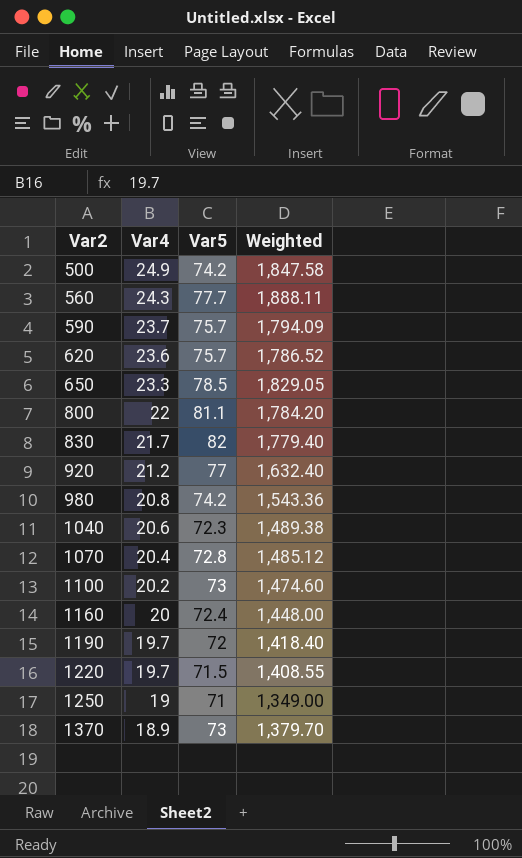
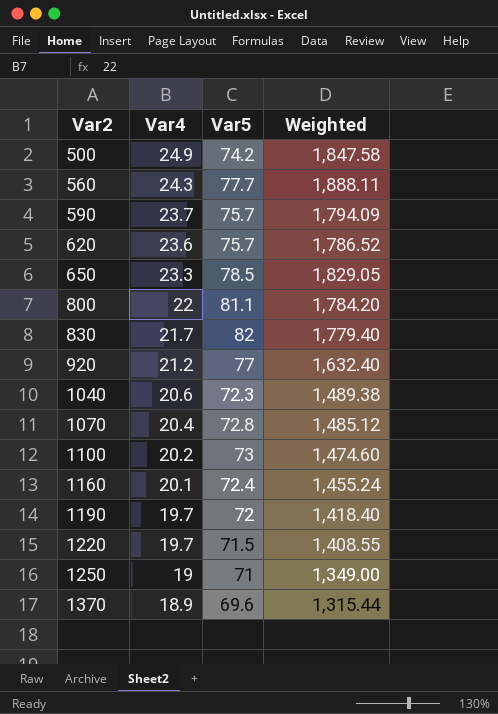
row 980: 20.8 | 74.2 | 1,543.36 -> none
1160 | Var4: 20 -> 20.1
1160 | Weighted: 1,448.00 -> 1,455.24
1370 | Var5: 73 -> 69.6
1370 | Weighted: 1,379.70 -> 1,315.44

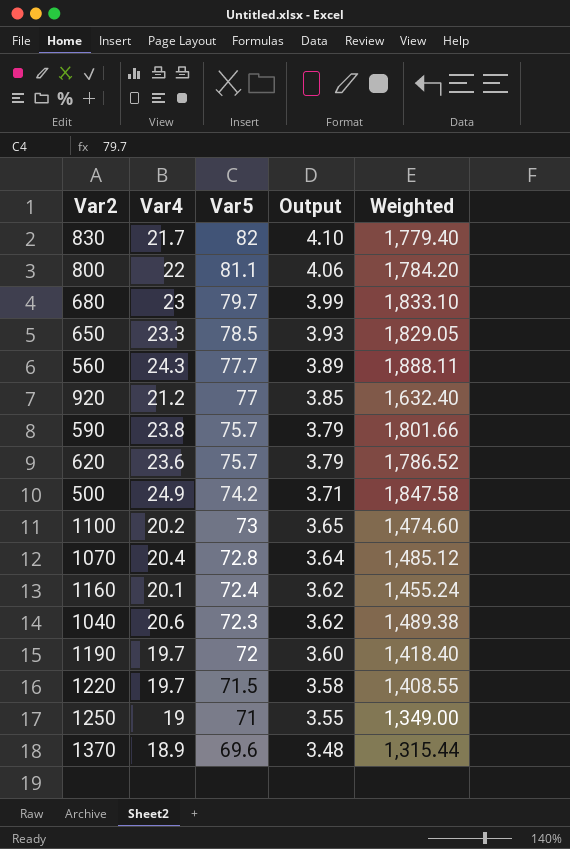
row order: Var2 ascending -> Var5 descending
column Output | formula: none -> [Var5] * 0.05
row 680: none -> 23 | 79.7 | 3.99 | 1,833.10
590 | Var4: 23.7 -> 23.8
590 | Weighted: 1,794.09 -> 1,801.66

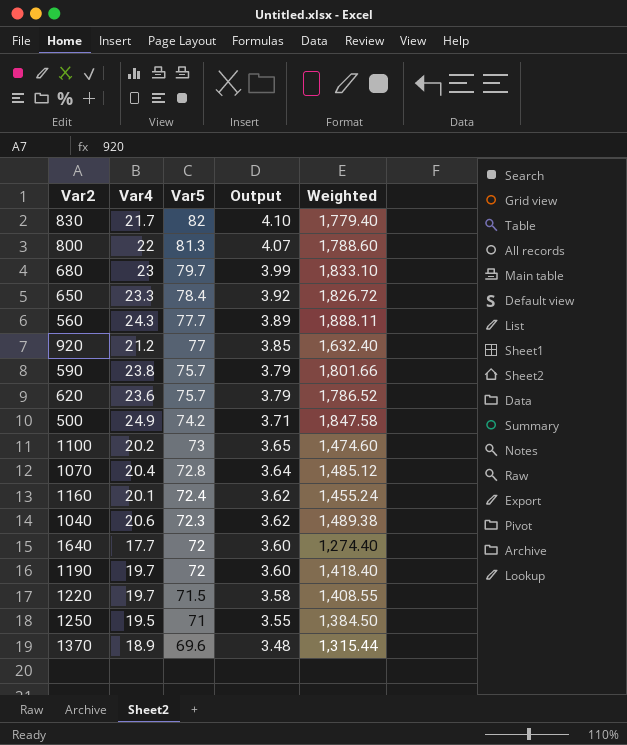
800 | Var5: 81.1 -> 81.3
800 | Output: 4.06 -> 4.07
800 | Weighted: 1,784.20 -> 1,788.60
650 | Var5: 78.5 -> 78.4
650 | Output: 3.93 -> 3.92
650 | Weighted: 1,829.05 -> 1,826.72
row 1640: none -> 17.7 | 72 | 3.60 | 1,274.40
1250 | Var4: 19 -> 19.5
1250 | Weighted: 1,349.00 -> 1,384.50

